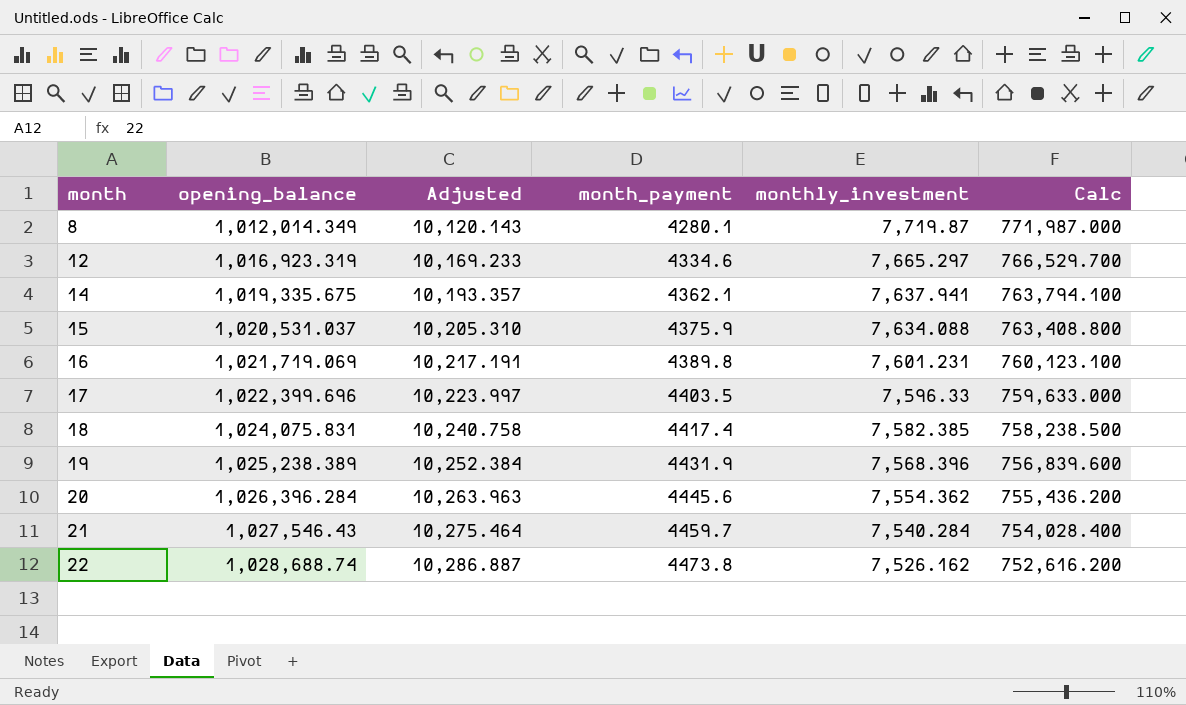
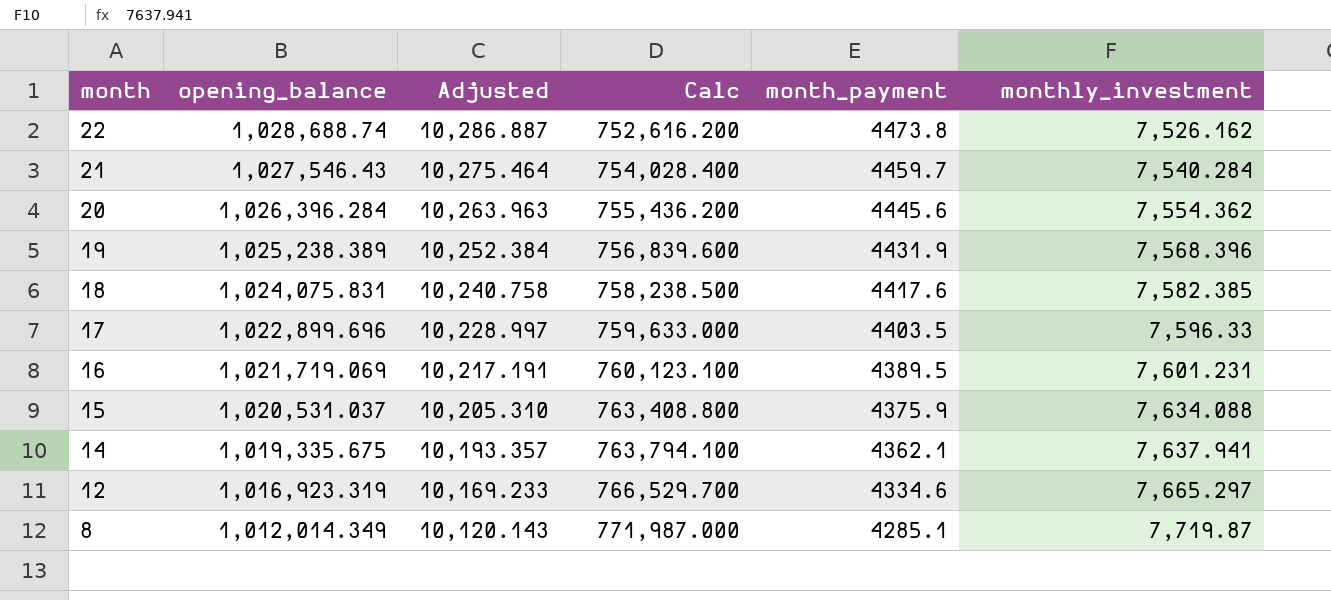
row order: month ascending -> month descending
column Calc | position: 6 -> 4
18 | month_payment: 4417.4 -> 4417.6
17 | opening_balance: 1,022,399.696 -> 1,022,899.696
17 | Adjusted: 10,223.997 -> 10,228.997
16 | month_payment: 4389.8 -> 4389.5
8 | month_payment: 4280.1 -> 4285.1

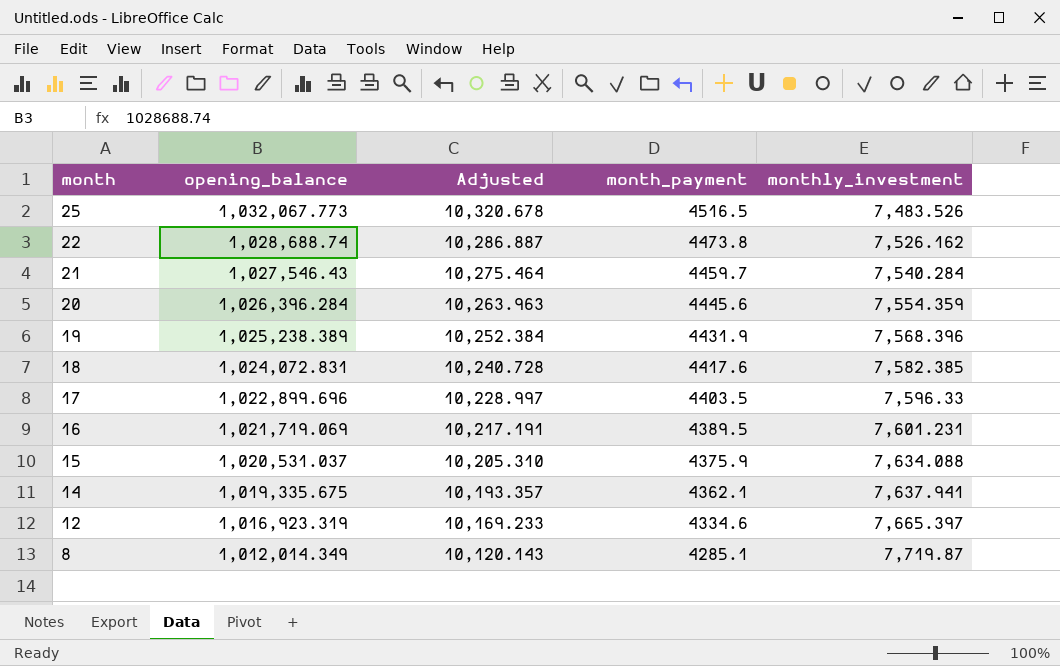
column Calc | formula: [monthly_investment] * 100 -> none
row 25: none -> 1,032,067.773 | 10,320.678 | 4516.5 | 7,483.526
20 | monthly_investment: 7,554.362 -> 7,554.359
18 | opening_balance: 1,024,075.831 -> 1,024,072.831
18 | Adjusted: 10,240.758 -> 10,240.728
12 | monthly_investment: 7,665.297 -> 7,665.397

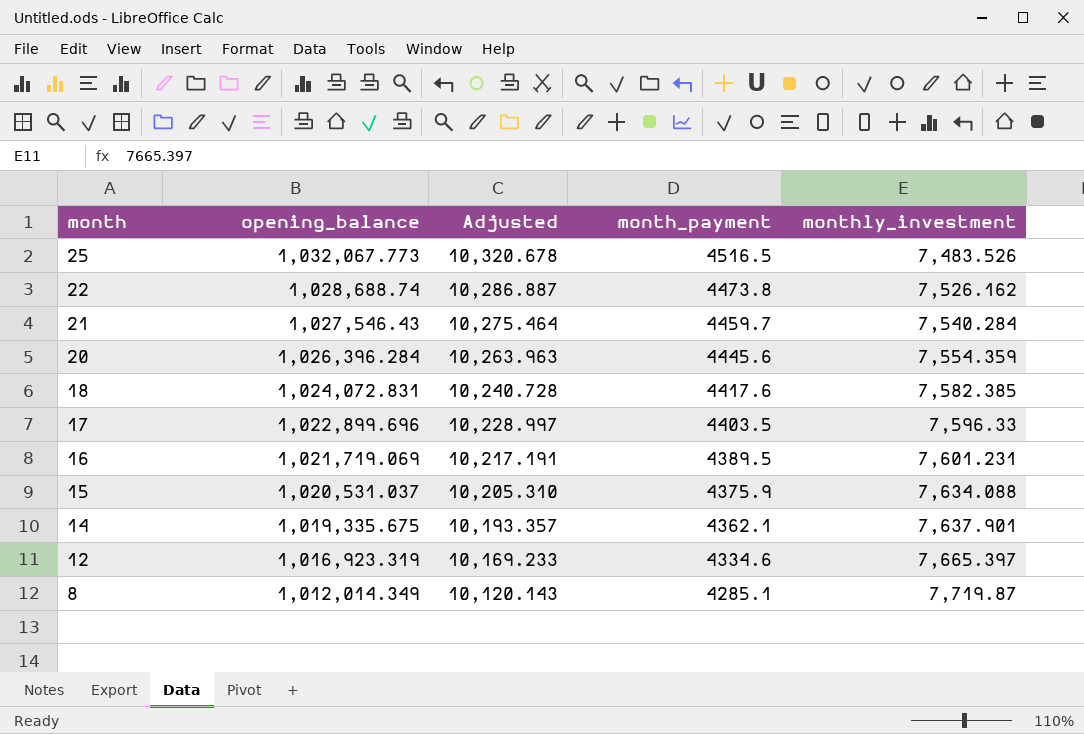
row 19: 1,025,238.389 | 10,252.384 | 4431.9 | 7,568.396 -> none
14 | monthly_investment: 7,637.941 -> 7,637.901

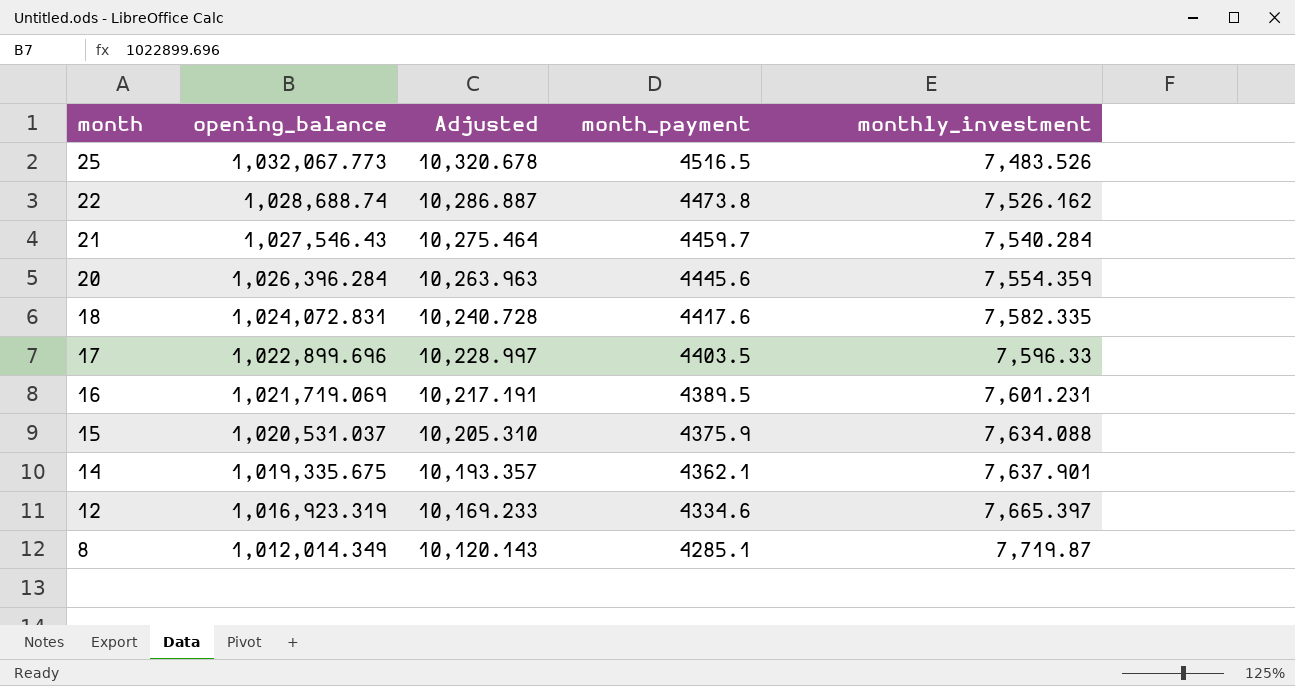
18 | monthly_investment: 7,582.385 -> 7,582.335

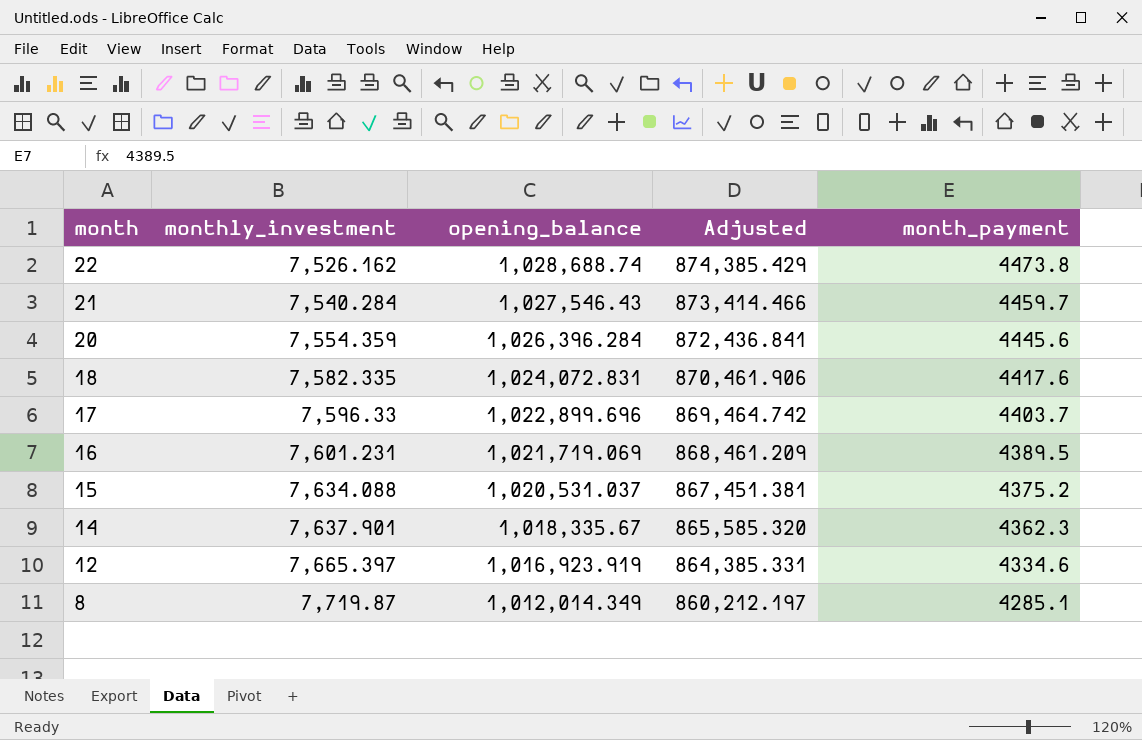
column monthly_investment | position: 5 -> 2
column Adjusted | formula: [opening_balance] * 0.01 -> [opening_balance] * 0.85
row 25: 1,032,067.773 | 10,320.678 | 4516.5 | 7,483.526 -> none
17 | month_payment: 4403.5 -> 4403.7
15 | month_payment: 4375.9 -> 4375.2
14 | opening_balance: 1,019,335.675 -> 1,018,335.67
14 | month_payment: 4362.1 -> 4362.3
12 | opening_balance: 1,016,923.319 -> 1,016,923.919

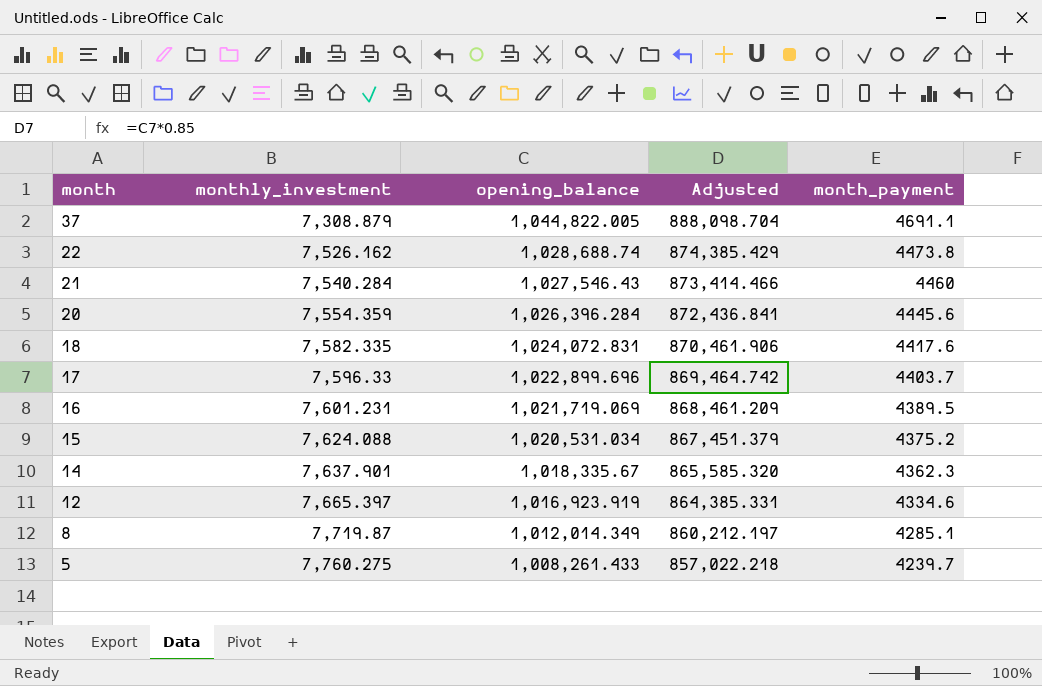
row 37: none -> 7,308.879 | 1,044,822.005 | 888,098.704 | 4691.1
21 | month_payment: 4459.7 -> 4460
15 | monthly_investment: 7,634.088 -> 7,624.088
15 | opening_balance: 1,020,531.037 -> 1,020,531.034
15 | Adjusted: 867,451.381 -> 867,451.379
row 5: none -> 7,760.275 | 1,008,261.433 | 857,022.218 | 4239.7

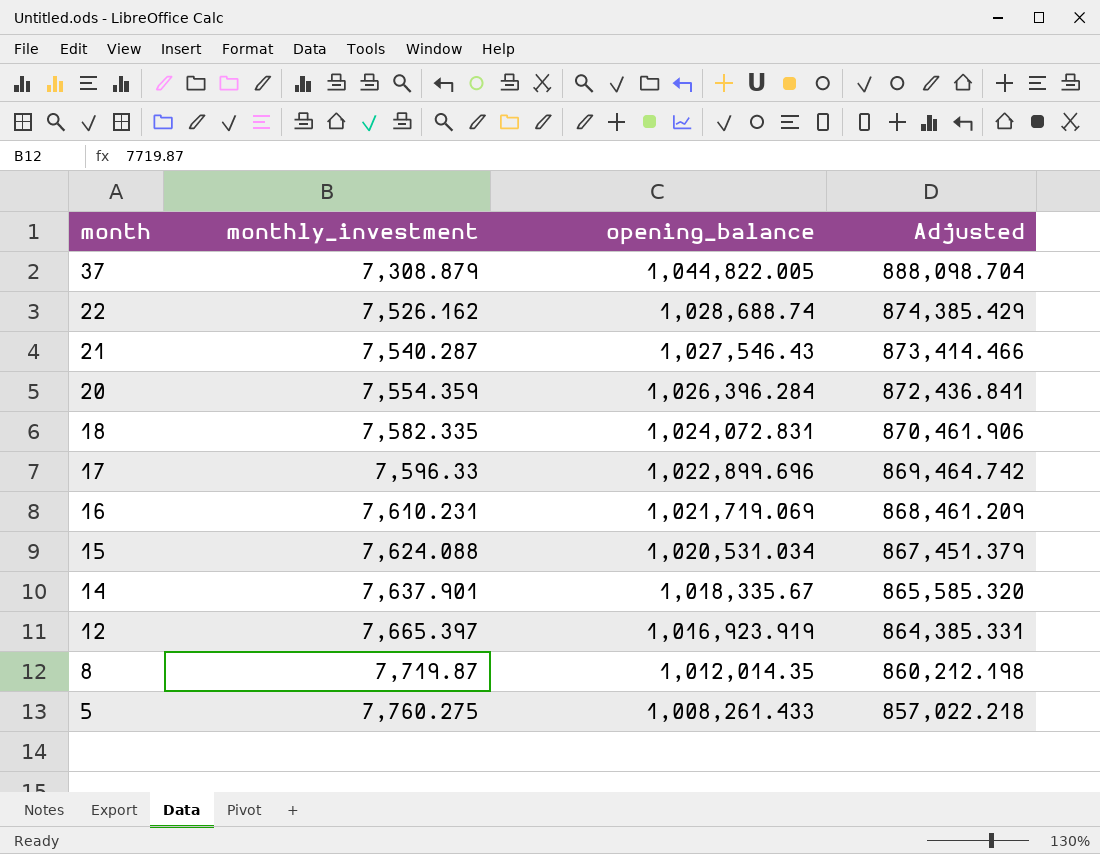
column month_payment | position: 5 -> none
21 | monthly_investment: 7,540.284 -> 7,540.287
16 | monthly_investment: 7,601.231 -> 7,610.231
8 | opening_balance: 1,012,014.349 -> 1,012,014.35
8 | Adjusted: 860,212.197 -> 860,212.198

